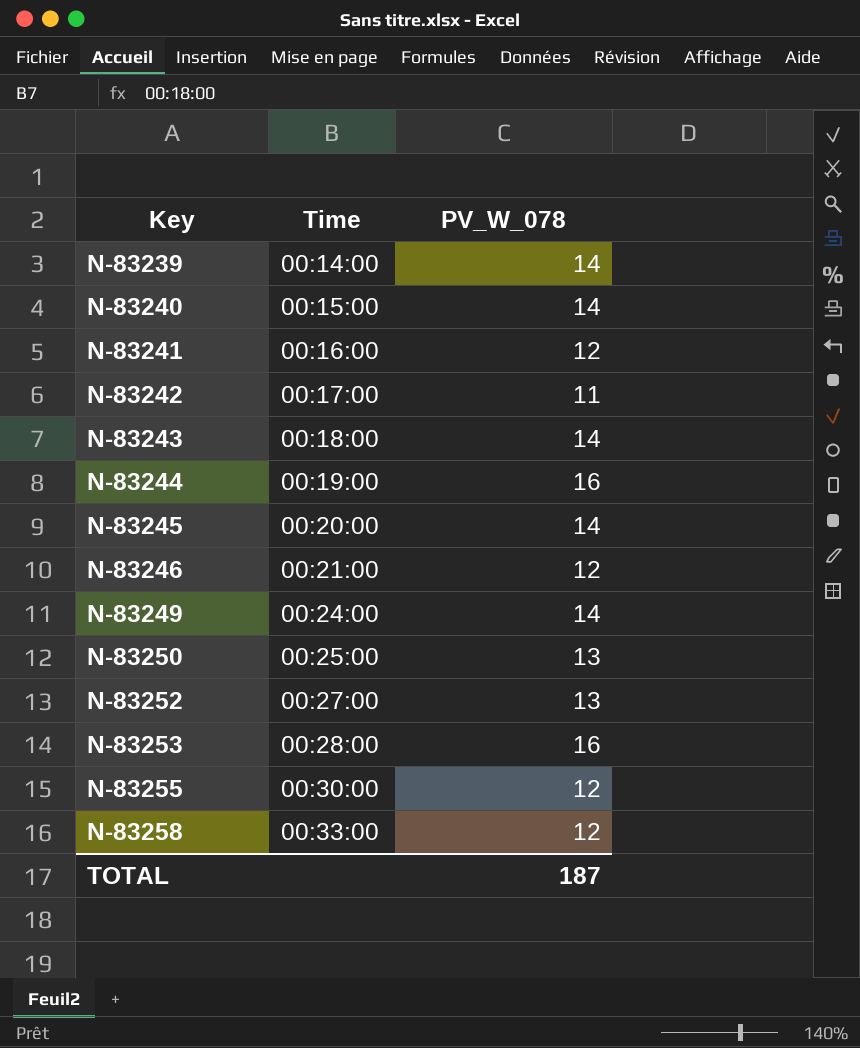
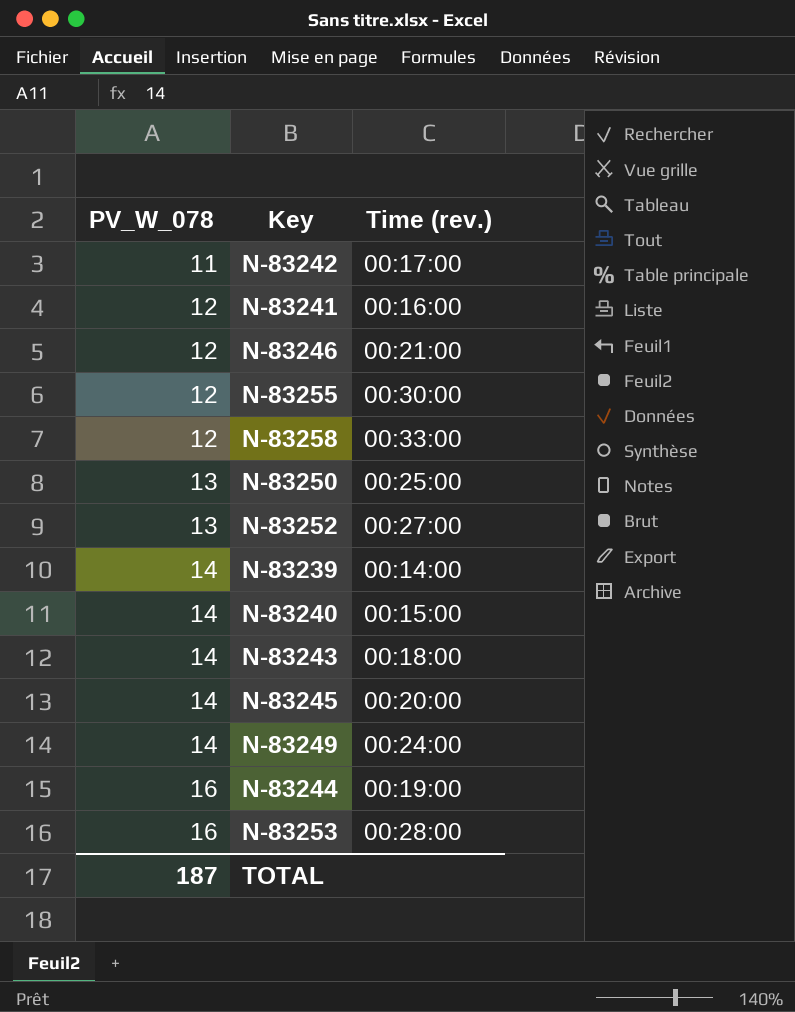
row order: Key ascending -> PV_W_078 ascending
column PV_W_078 | position: 3 -> 1
column name: Time -> Time (rev.)

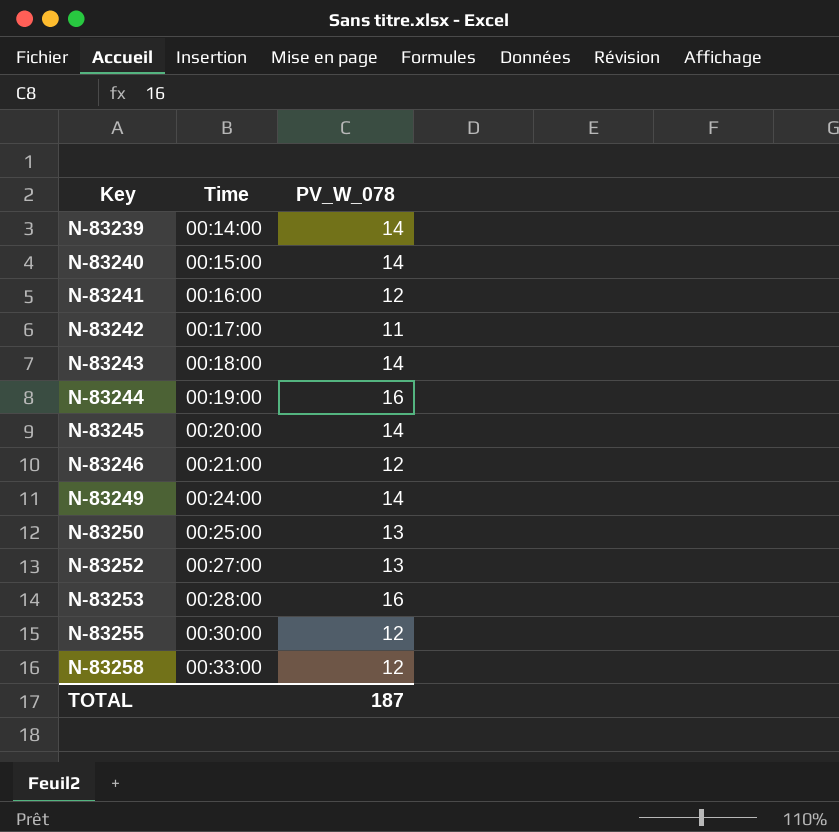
row order: PV_W_078 ascending -> Key ascending
column name: Time (rev.) -> Time
column PV_W_078 | position: 1 -> 3

